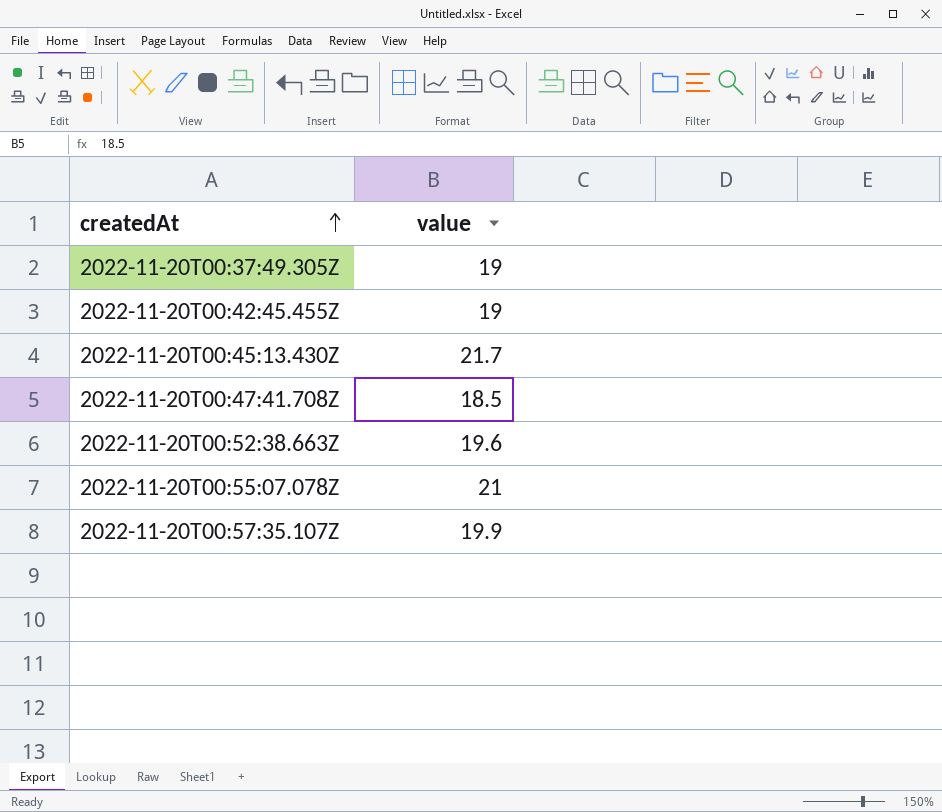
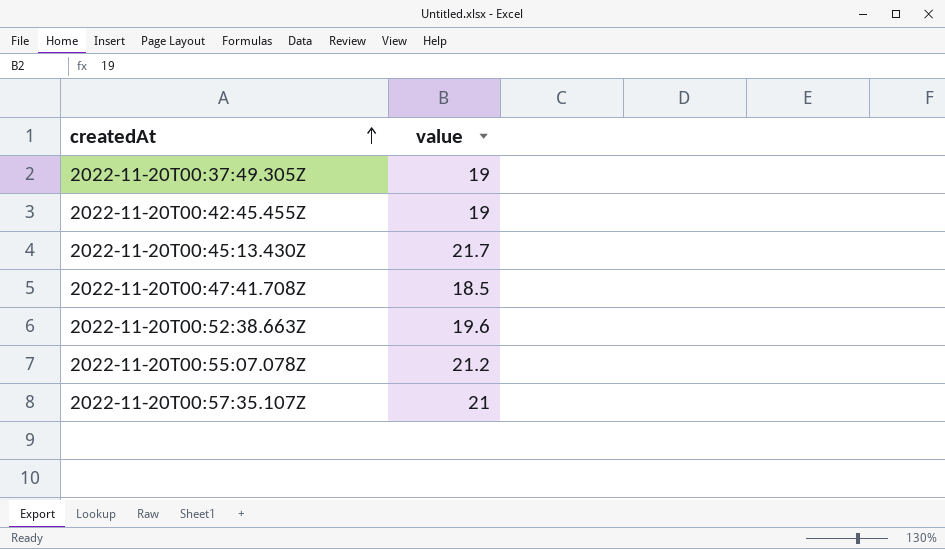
2022-11-20T00:55:07.078Z | value: 21 -> 21.2
2022-11-20T00:57:35.107Z | value: 19.9 -> 21

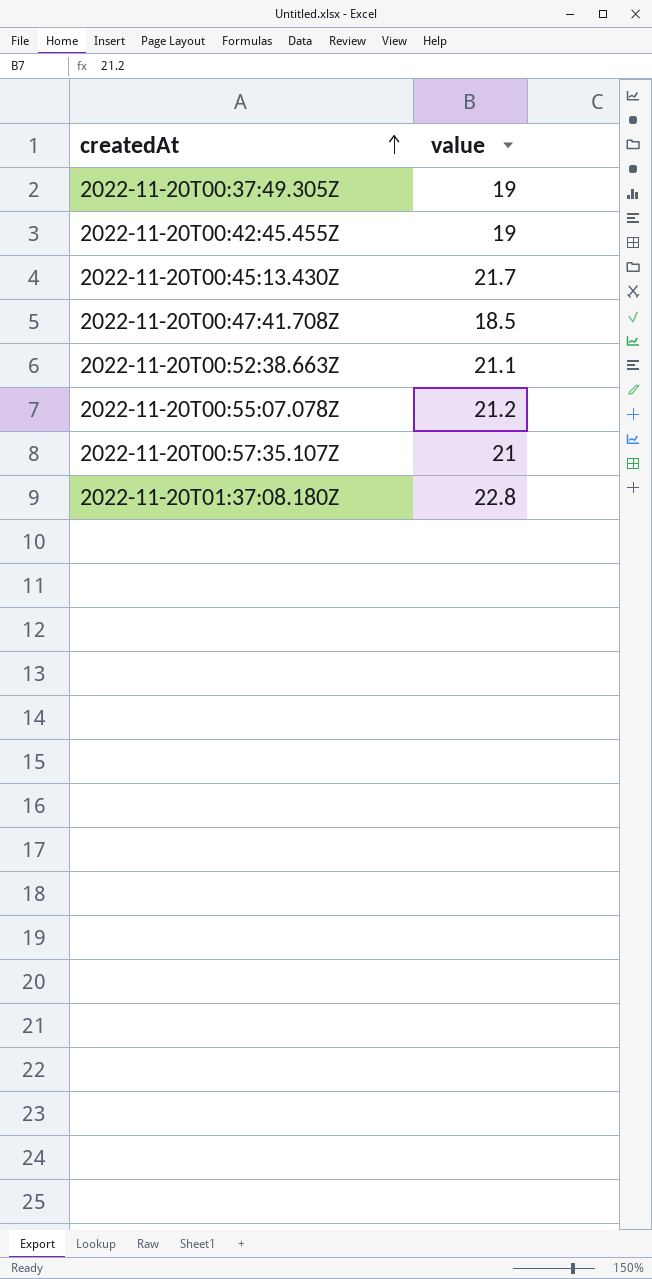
2022-11-20T00:52:38.663Z | value: 19.6 -> 21.1
row 2022-11-20T01:37:08.180Z: none -> 22.8

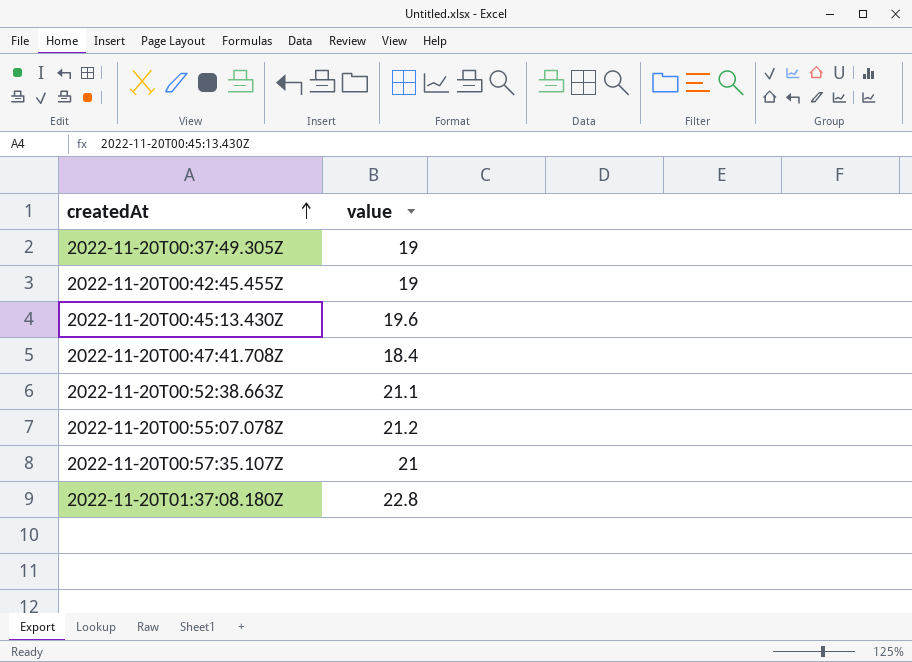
2022-11-20T00:45:13.430Z | value: 21.7 -> 19.6
2022-11-20T00:47:41.708Z | value: 18.5 -> 18.4

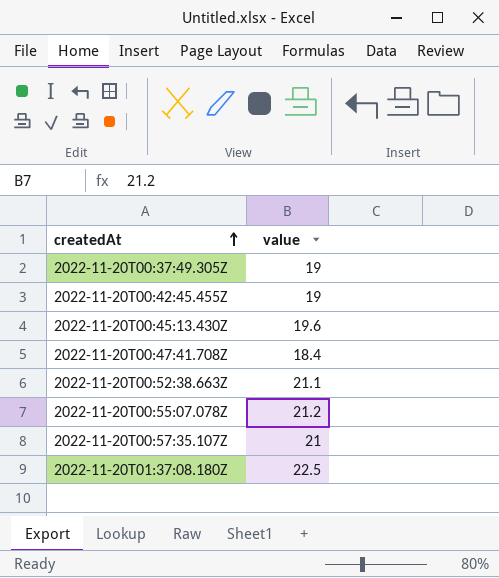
2022-11-20T01:37:08.180Z | value: 22.8 -> 22.5

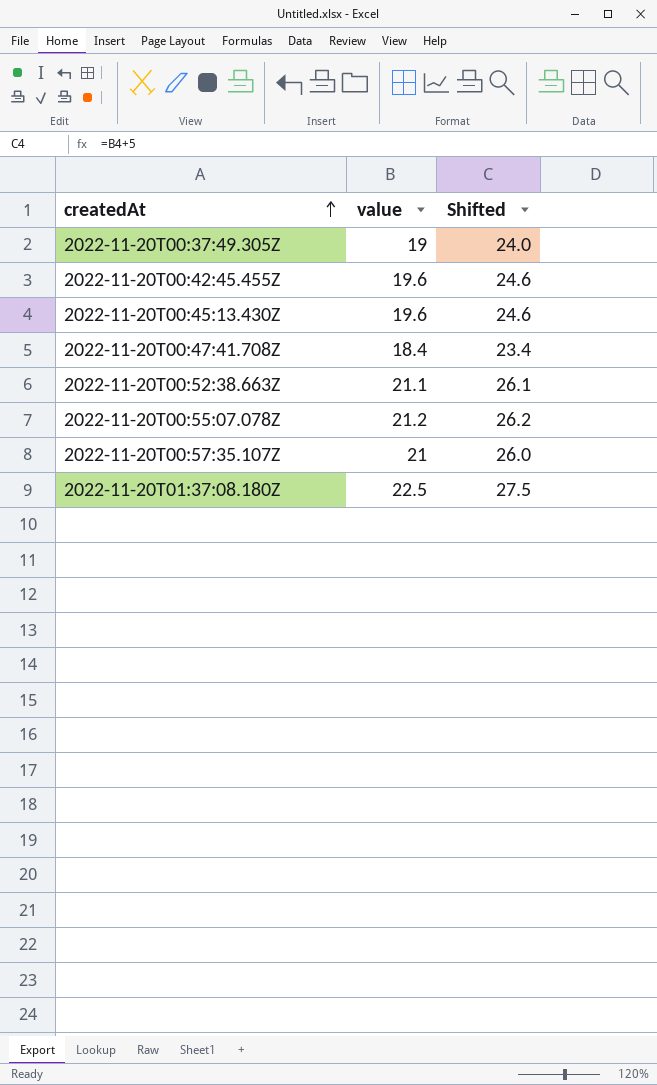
column Shifted | formula: none -> [value] + 5
2022-11-20T00:42:45.455Z | value: 19 -> 19.6

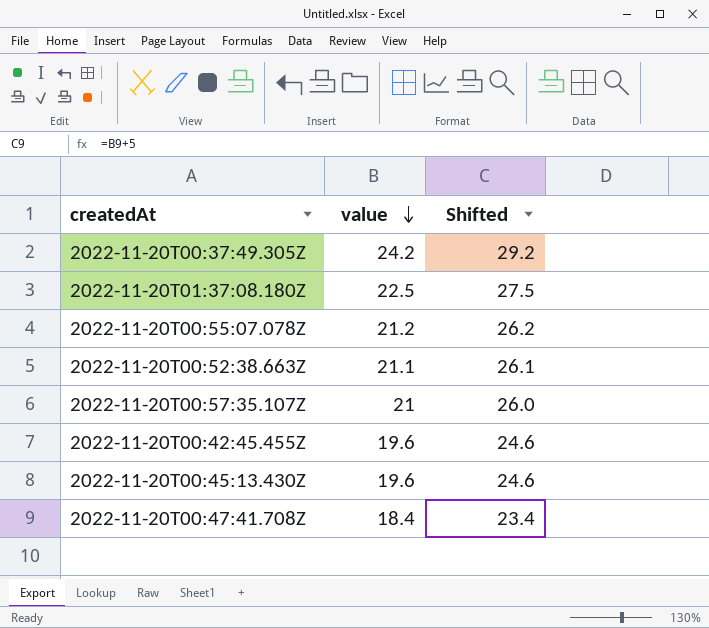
row order: createdAt ascending -> value descending
2022-11-20T00:37:49.305Z | value: 19 -> 24.2
2022-11-20T00:37:49.305Z | Shifted: 24.0 -> 29.2

